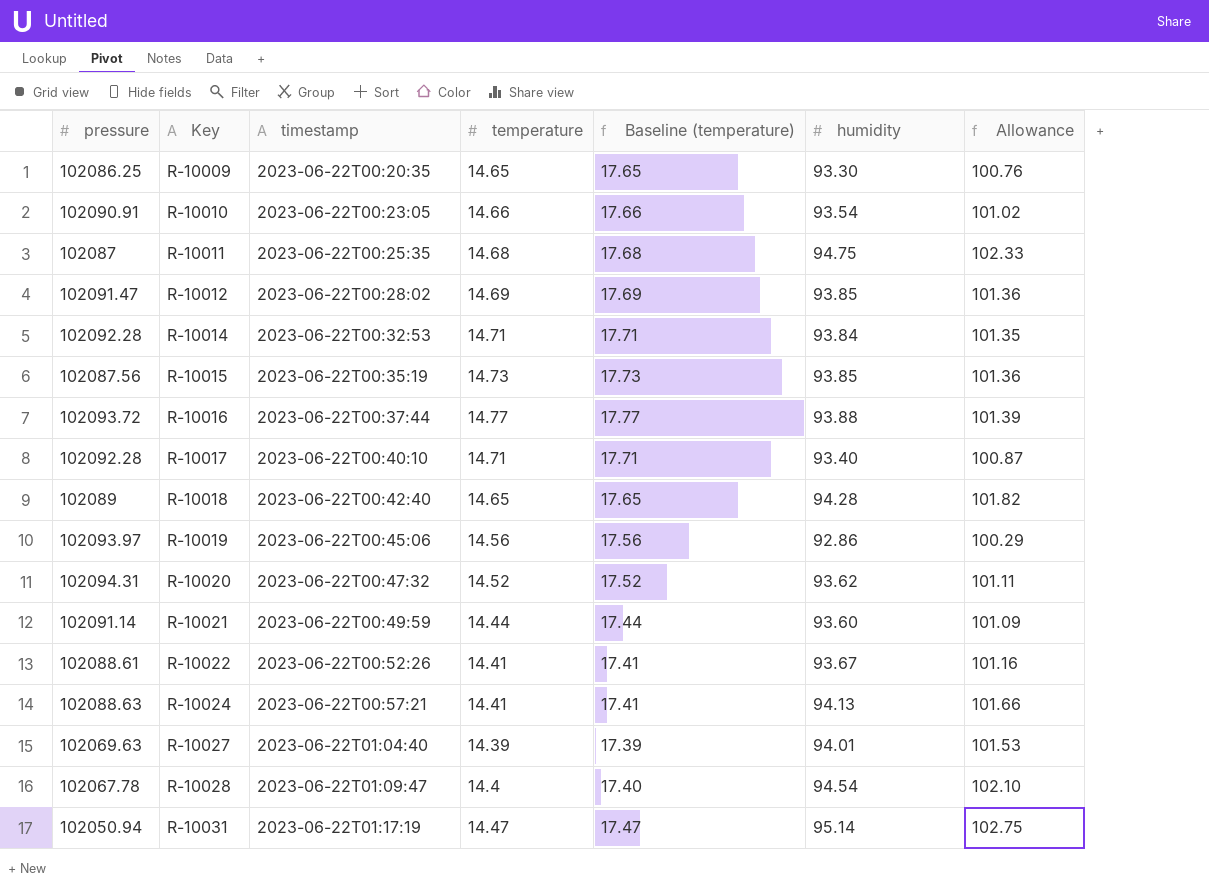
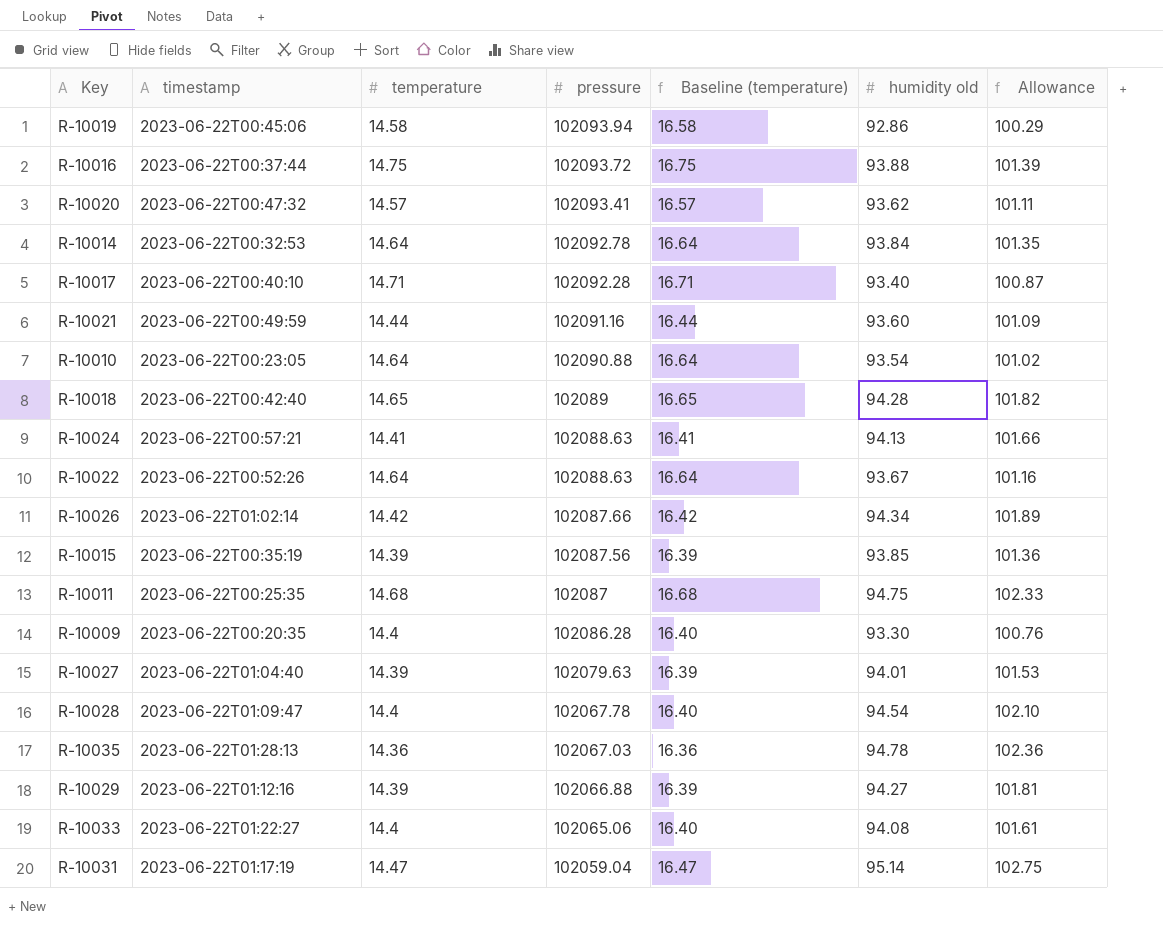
row order: Key ascending -> pressure descending
column pressure | position: 1 -> 4
column Baseline (temperature) | formula: [temperature] + 3 -> [temperature] + 2
column name: humidity -> humidity old
row R-10012: 102091.47 | 2023-06-22T00:28:02 | 14.69 | 17.69 | 93.85 | 101.36 -> none
R-10019 | temperature: 14.56 -> 14.58
R-10019 | pressure: 102093.97 -> 102093.94
R-10016 | temperature: 14.77 -> 14.75
R-10020 | temperature: 14.52 -> 14.57
R-10020 | pressure: 102094.31 -> 102093.41
R-10014 | temperature: 14.71 -> 14.64
R-10014 | pressure: 102092.28 -> 102092.78
R-10021 | pressure: 102091.14 -> 102091.16
R-10010 | temperature: 14.66 -> 14.64
R-10010 | pressure: 102090.91 -> 102090.88
R-10022 | temperature: 14.41 -> 14.64
R-10022 | pressure: 102088.61 -> 102088.63
row R-10026: none -> 2023-06-22T01:02:14 | 14.42 | 102087.66 | 16.42 | 94.34 | 101.89
R-10015 | temperature: 14.73 -> 14.39
R-10009 | temperature: 14.65 -> 14.4
R-10009 | pressure: 102086.25 -> 102086.28
R-10027 | pressure: 102069.63 -> 102079.63
row R-10035: none -> 2023-06-22T01:28:13 | 14.36 | 102067.03 | 16.36 | 94.78 | 102.36
row R-10029: none -> 2023-06-22T01:12:16 | 14.39 | 102066.88 | 16.39 | 94.27 | 101.81
row R-10033: none -> 2023-06-22T01:22:27 | 14.4 | 102065.06 | 16.40 | 94.08 | 101.61
R-10031 | pressure: 102050.94 -> 102059.04

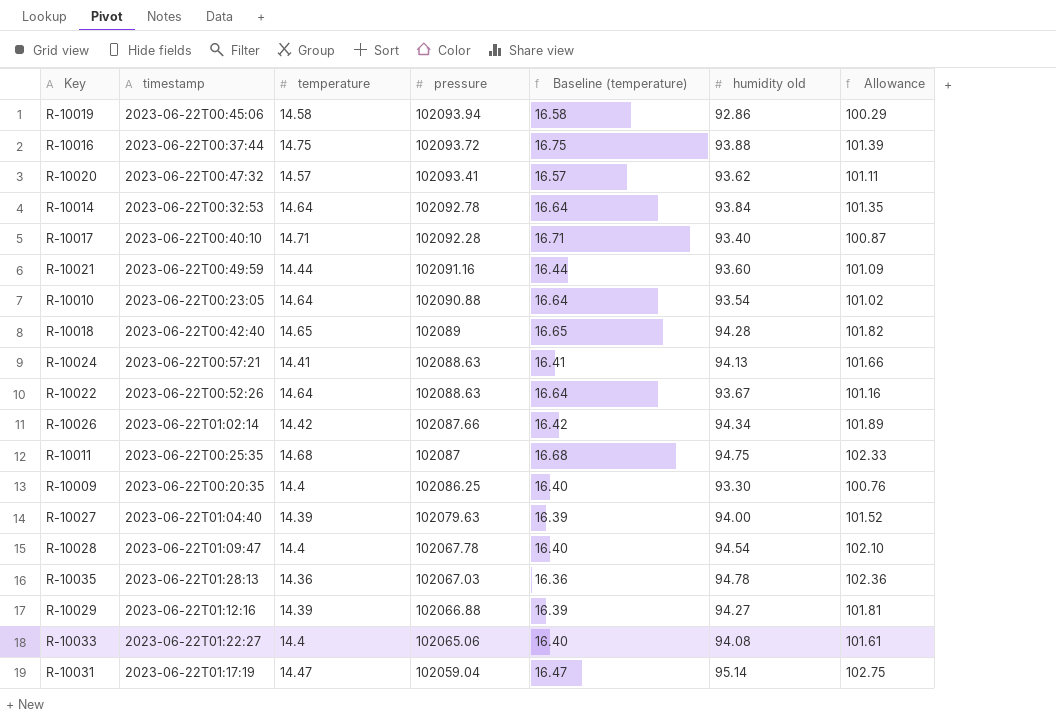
row R-10015: 2023-06-22T00:35:19 | 14.39 | 102087.56 | 16.39 | 93.85 | 101.36 -> none
R-10009 | pressure: 102086.28 -> 102086.25
R-10027 | humidity old: 94.01 -> 94.00
R-10027 | Allowance: 101.53 -> 101.52

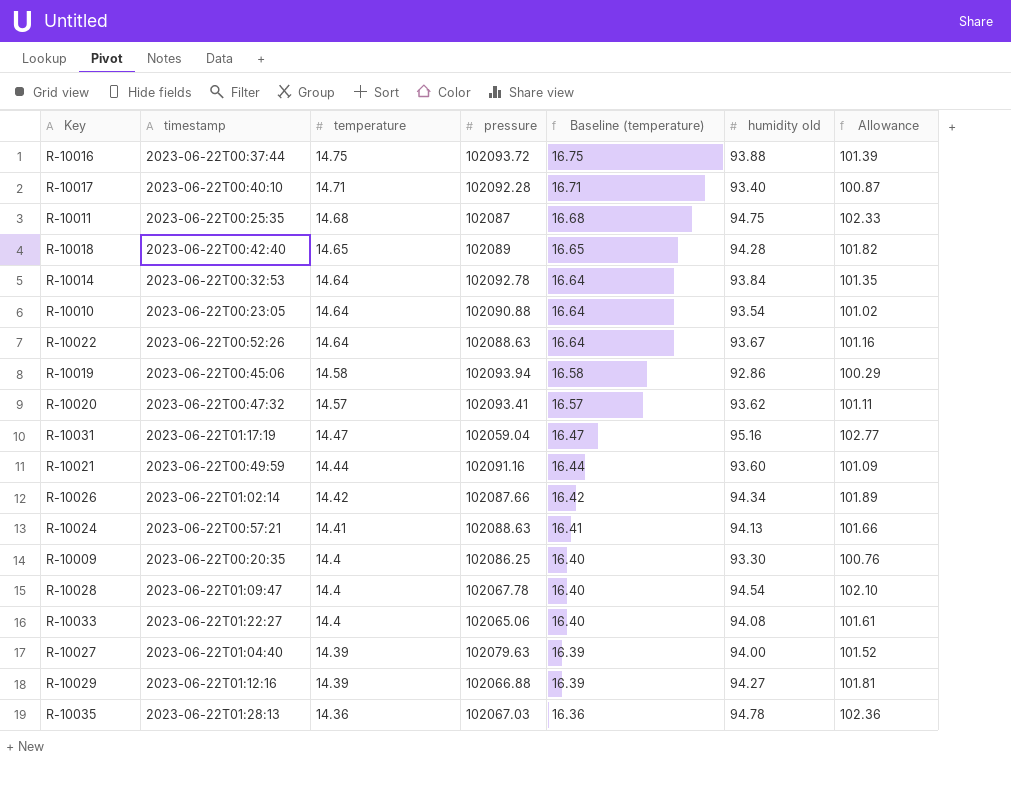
row order: pressure descending -> temperature descending
R-10031 | humidity old: 95.14 -> 95.16
R-10031 | Allowance: 102.75 -> 102.77

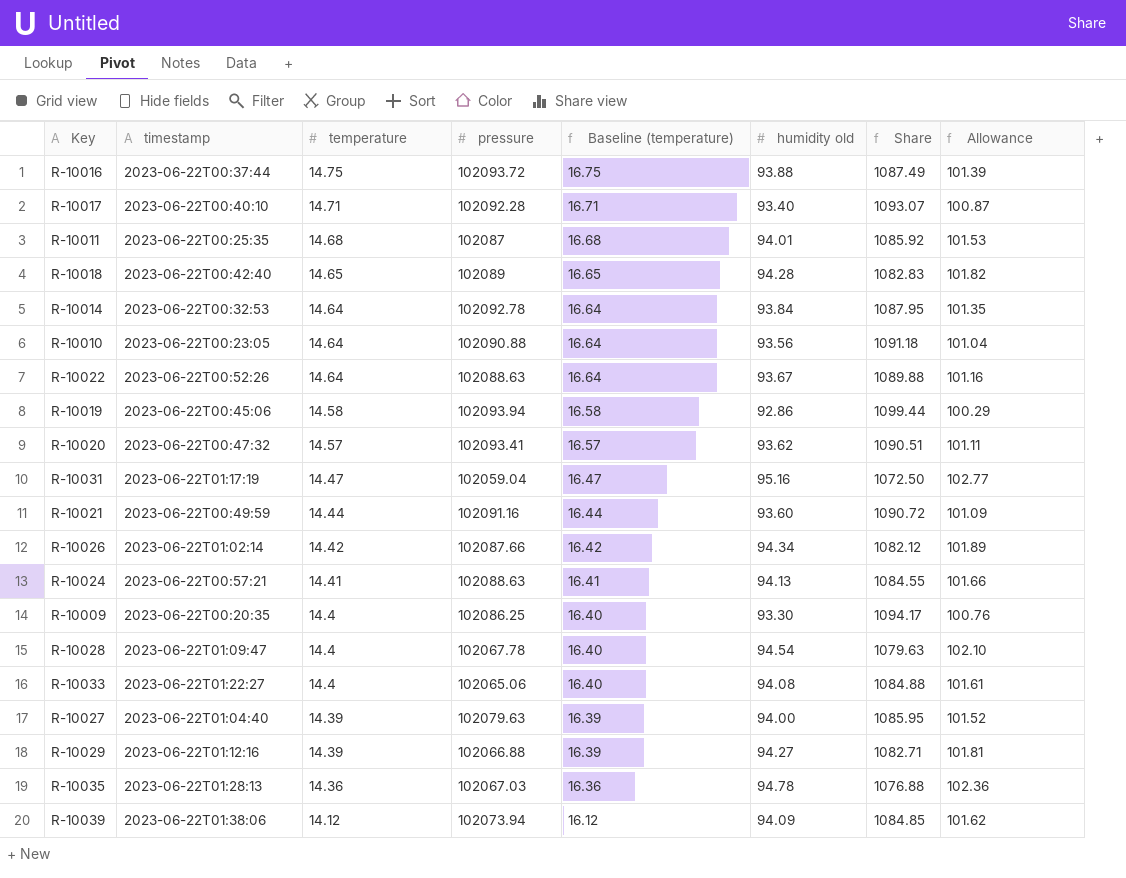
column Share | formula: none -> [pressure] / [humidity old]
R-10011 | humidity old: 94.75 -> 94.01
R-10011 | Allowance: 102.33 -> 101.53
R-10010 | humidity old: 93.54 -> 93.56
R-10010 | Allowance: 101.02 -> 101.04
row R-10039: none -> 2023-06-22T01:38:06 | 14.12 | 102073.94 | 16.12 | 94.09 | 1084.85 | 101.62

